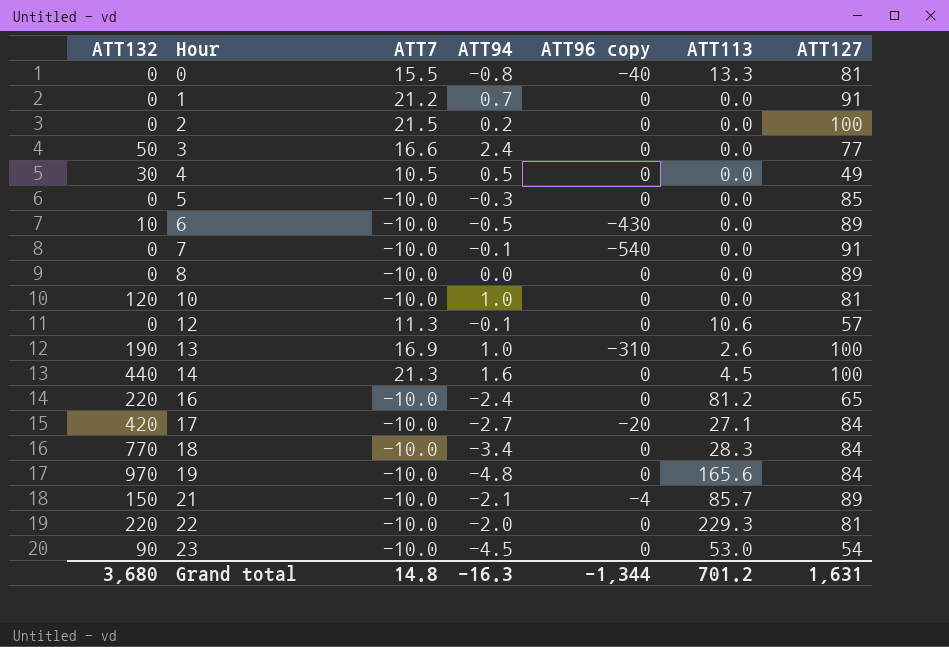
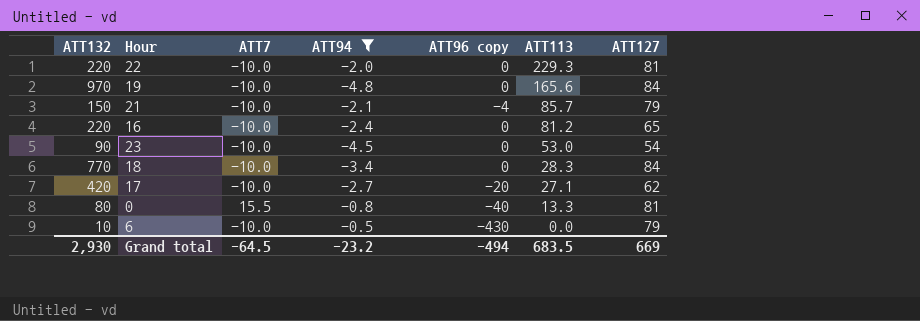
filter: none -> ATT94 <= -0.5
row order: Hour ascending -> ATT113 descending
21 | ATT127: 89 -> 79
17 | ATT127: 84 -> 62
0 | ATT132: 0 -> 80
6 | ATT127: 89 -> 79
Grand total | ATT132: 3,680 -> 2,930
Grand total | ATT7: 14.8 -> -64.5
Grand total | ATT94: -16.3 -> -23.2
Grand total | ATT96 copy: -1,344 -> -494
Grand total | ATT113: 701.2 -> 683.5
Grand total | ATT127: 1,631 -> 669

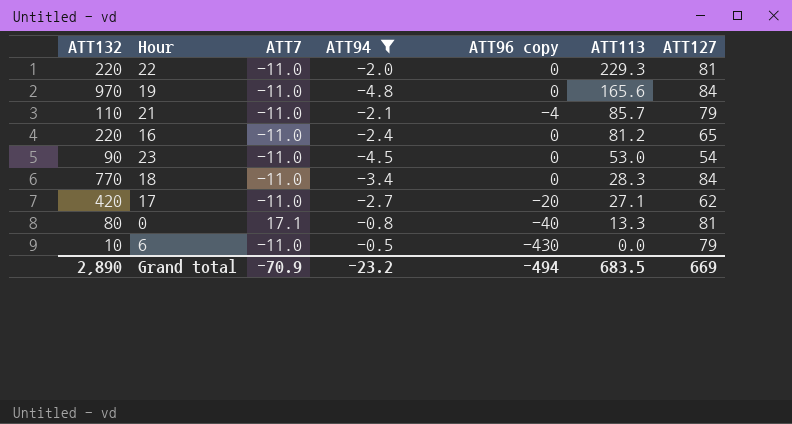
22 | ATT7: -10.0 -> -11.0
19 | ATT7: -10.0 -> -11.0
21 | ATT132: 150 -> 110
21 | ATT7: -10.0 -> -11.0
16 | ATT7: -10.0 -> -11.0
23 | ATT7: -10.0 -> -11.0
18 | ATT7: -10.0 -> -11.0
17 | ATT7: -10.0 -> -11.0
0 | ATT7: 15.5 -> 17.1
6 | ATT7: -10.0 -> -11.0
Grand total | ATT132: 2,930 -> 2,890
Grand total | ATT7: -64.5 -> -70.9

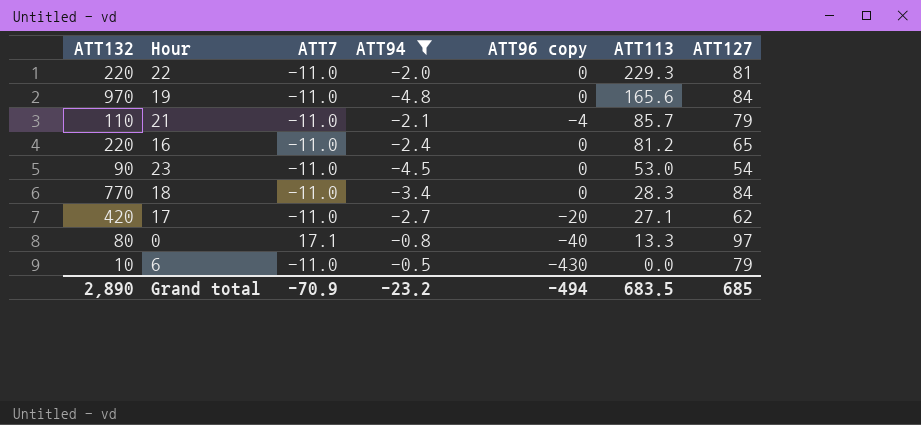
0 | ATT127: 81 -> 97
Grand total | ATT127: 669 -> 685

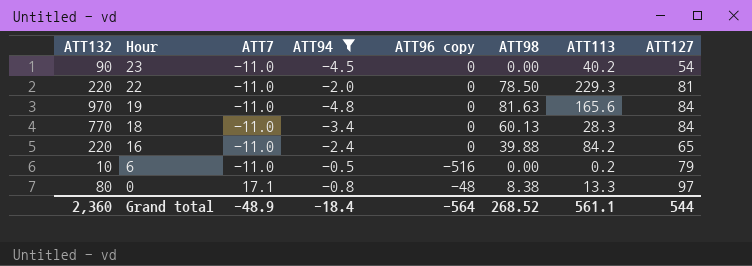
row order: ATT113 descending -> Hour descending
column ATT98 | position: none -> 6
row 21: 110 | -11.0 | -2.1 | -4 | 85.7 | 79 -> none
row 17: 420 | -11.0 | -2.7 | -20 | 27.1 | 62 -> none
23 | ATT113: 53.0 -> 40.2
16 | ATT113: 81.2 -> 84.2
6 | ATT96 copy: -430 -> -516
6 | ATT113: 0.0 -> 0.2
0 | ATT96 copy: -40 -> -48
Grand total | ATT132: 2,890 -> 2,360
Grand total | ATT7: -70.9 -> -48.9
Grand total | ATT94: -23.2 -> -18.4
Grand total | ATT96 copy: -494 -> -564
Grand total | ATT113: 683.5 -> 561.1
Grand total | ATT127: 685 -> 544

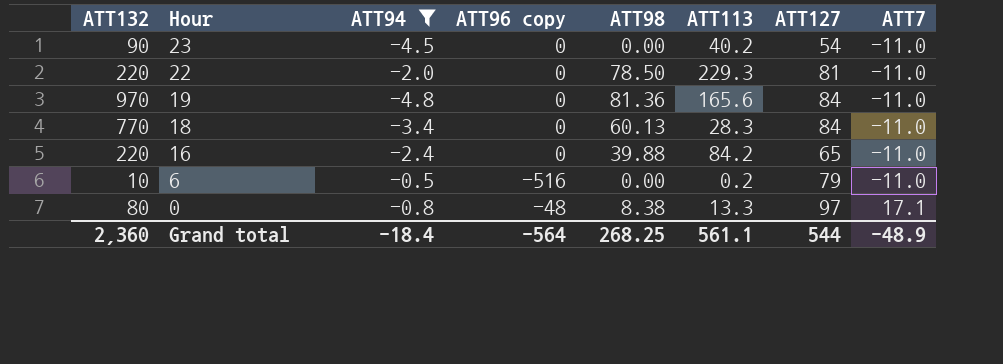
column ATT7 | position: 3 -> 8
19 | ATT98: 81.63 -> 81.36
Grand total | ATT98: 268.52 -> 268.25

